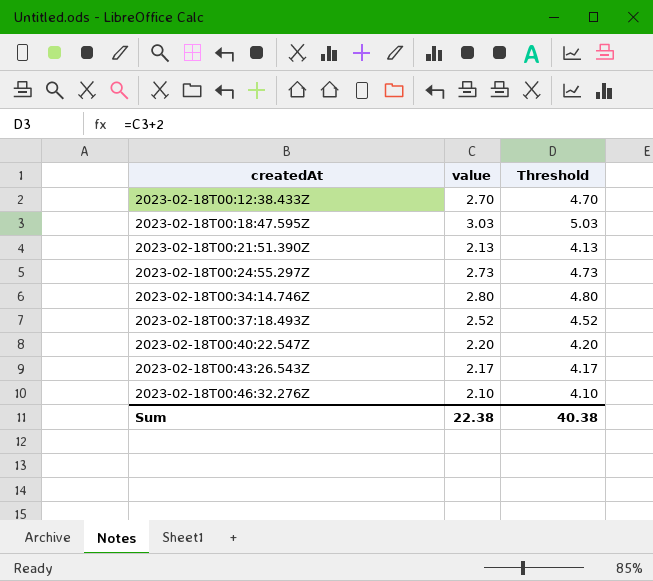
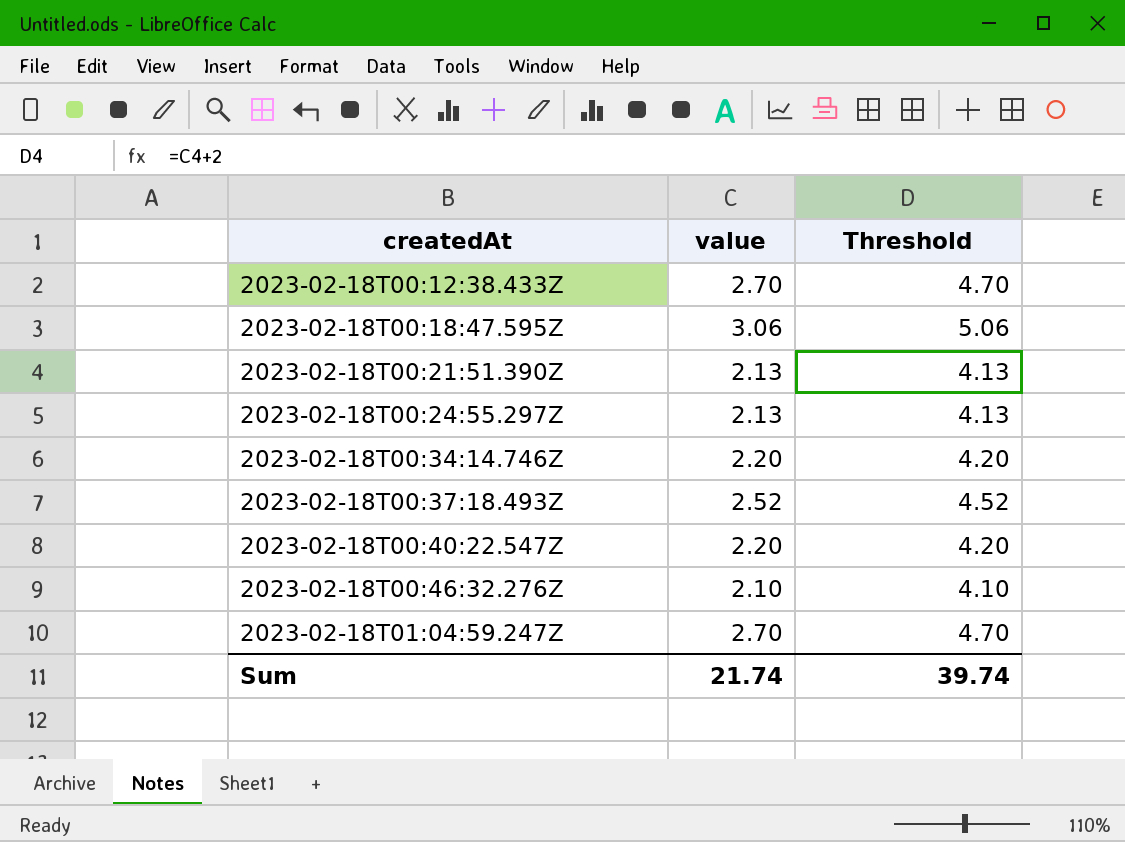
row 2023-02-18T00:43:26.543Z: 2.17 | 4.17 -> none
2023-02-18T00:18:47.595Z | value: 3.03 -> 3.06
2023-02-18T00:18:47.595Z | Threshold: 5.03 -> 5.06
2023-02-18T00:24:55.297Z | value: 2.73 -> 2.13
2023-02-18T00:24:55.297Z | Threshold: 4.73 -> 4.13
2023-02-18T00:34:14.746Z | value: 2.80 -> 2.20
2023-02-18T00:34:14.746Z | Threshold: 4.80 -> 4.20
row 2023-02-18T01:04:59.247Z: none -> 2.70 | 4.70
Sum | value: 22.38 -> 21.74
Sum | Threshold: 40.38 -> 39.74

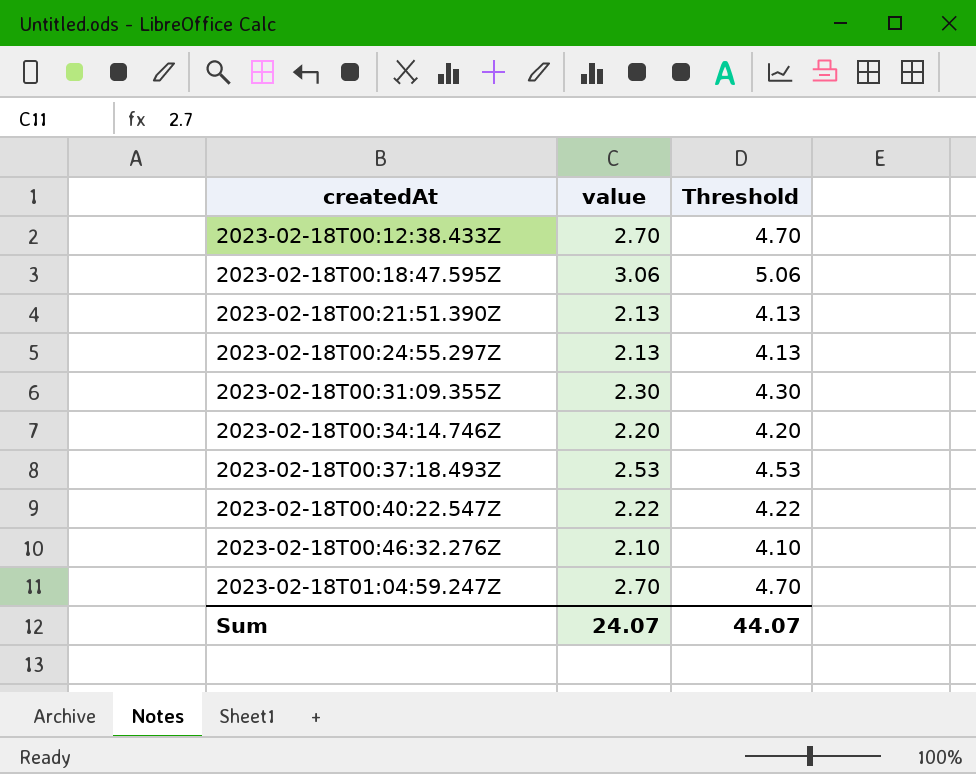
row 2023-02-18T00:31:09.355Z: none -> 2.30 | 4.30
2023-02-18T00:37:18.493Z | value: 2.52 -> 2.53
2023-02-18T00:37:18.493Z | Threshold: 4.52 -> 4.53
2023-02-18T00:40:22.547Z | value: 2.20 -> 2.22
2023-02-18T00:40:22.547Z | Threshold: 4.20 -> 4.22
Sum | value: 21.74 -> 24.07
Sum | Threshold: 39.74 -> 44.07

